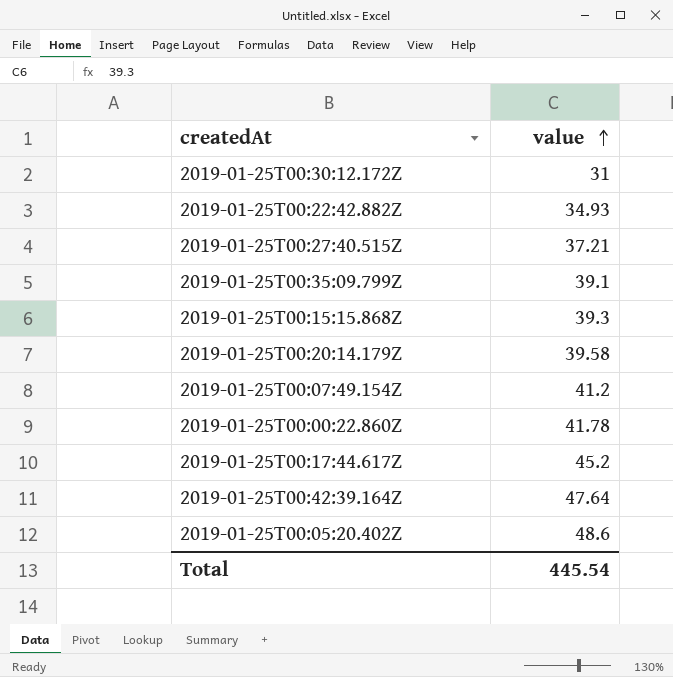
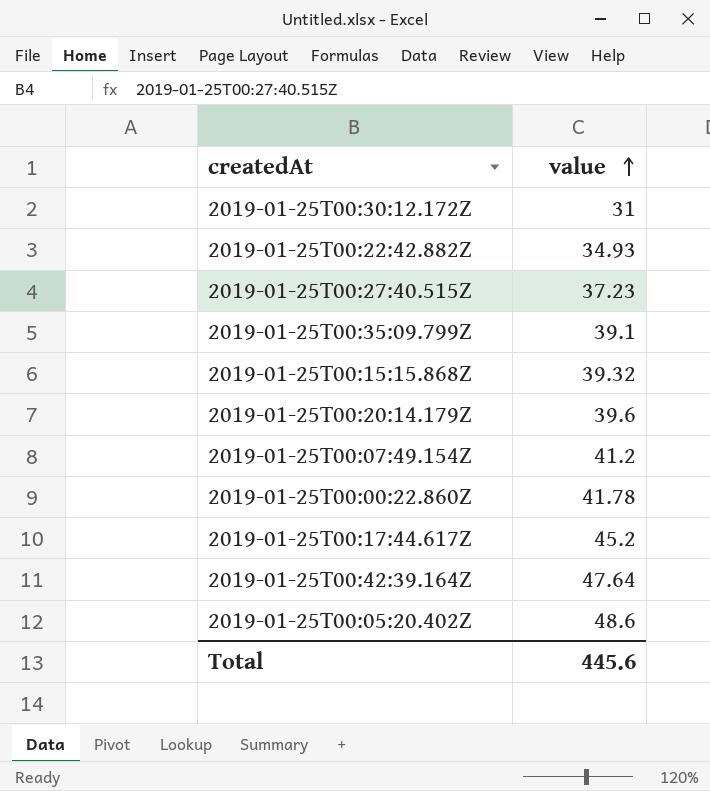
2019-01-25T00:27:40.515Z | value: 37.21 -> 37.23
2019-01-25T00:15:15.868Z | value: 39.3 -> 39.32
2019-01-25T00:20:14.179Z | value: 39.58 -> 39.6
Total | value: 445.54 -> 445.6

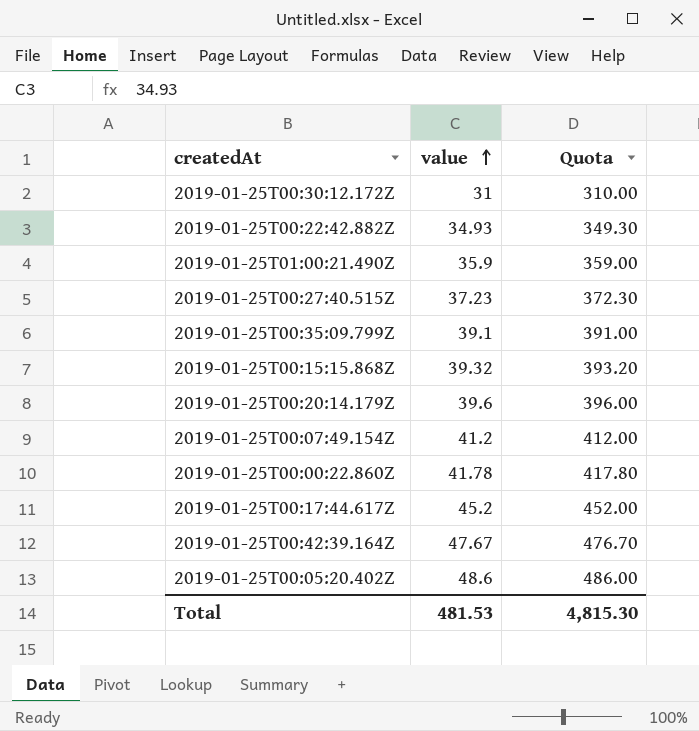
column Quota | formula: none -> [value] * 10
row 2019-01-25T01:00:21.490Z: none -> 35.9 | 359.00
2019-01-25T00:42:39.164Z | value: 47.64 -> 47.67
Total | value: 445.6 -> 481.53

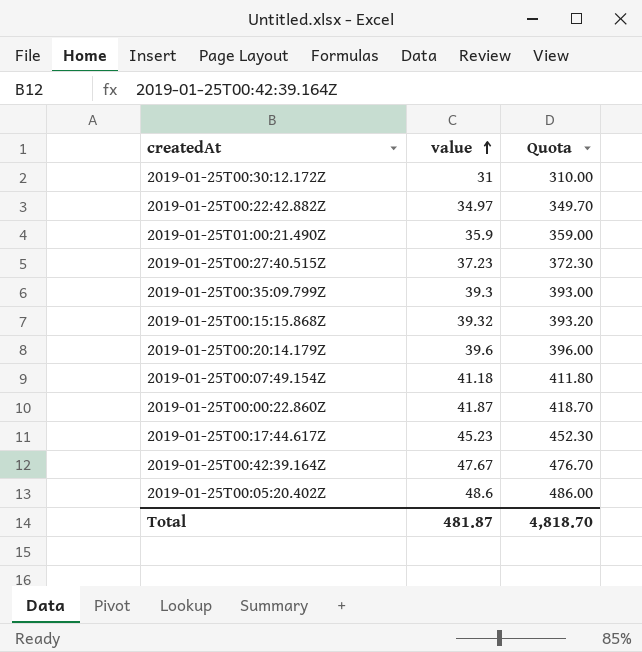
2019-01-25T00:22:42.882Z | value: 34.93 -> 34.97
2019-01-25T00:22:42.882Z | Quota: 349.30 -> 349.70
2019-01-25T00:35:09.799Z | value: 39.1 -> 39.3
2019-01-25T00:35:09.799Z | Quota: 391.00 -> 393.00
2019-01-25T00:07:49.154Z | value: 41.2 -> 41.18
2019-01-25T00:07:49.154Z | Quota: 412.00 -> 411.80
2019-01-25T00:00:22.860Z | value: 41.78 -> 41.87
2019-01-25T00:00:22.860Z | Quota: 417.80 -> 418.70
2019-01-25T00:17:44.617Z | value: 45.2 -> 45.23
2019-01-25T00:17:44.617Z | Quota: 452.00 -> 452.30
Total | value: 481.53 -> 481.87
Total | Quota: 4,815.30 -> 4,818.70

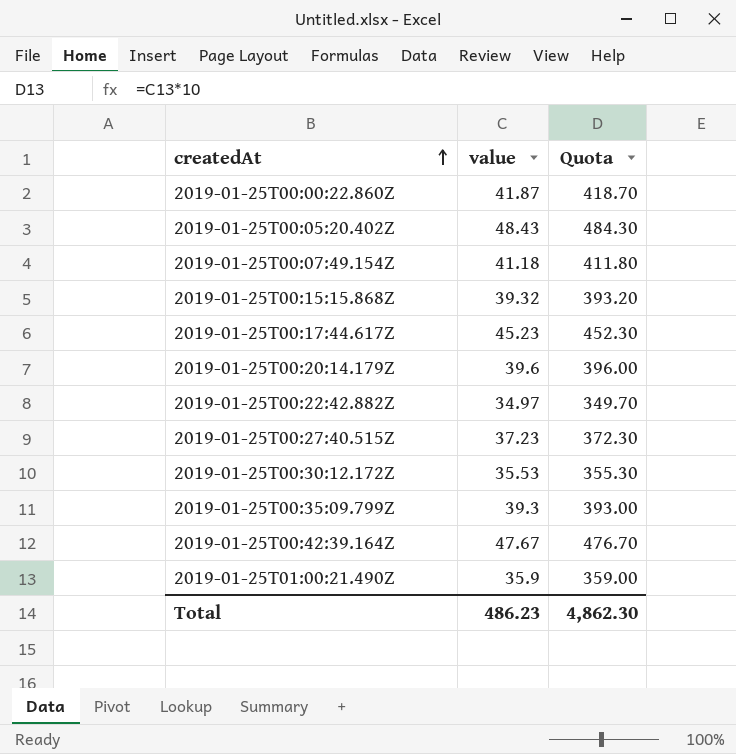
row order: value ascending -> createdAt ascending
2019-01-25T00:05:20.402Z | value: 48.6 -> 48.43
2019-01-25T00:05:20.402Z | Quota: 486.00 -> 484.30
2019-01-25T00:30:12.172Z | value: 31 -> 35.53
2019-01-25T00:30:12.172Z | Quota: 310.00 -> 355.30
Total | value: 481.87 -> 486.23
Total | Quota: 4,818.70 -> 4,862.30

